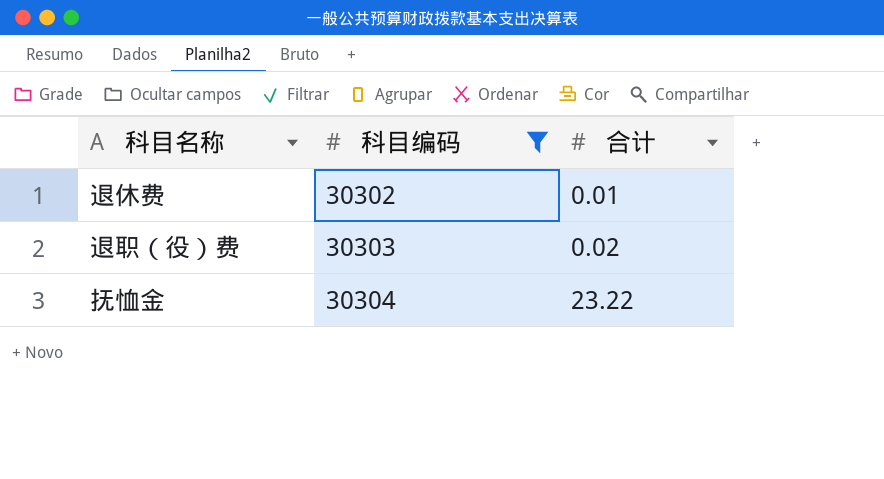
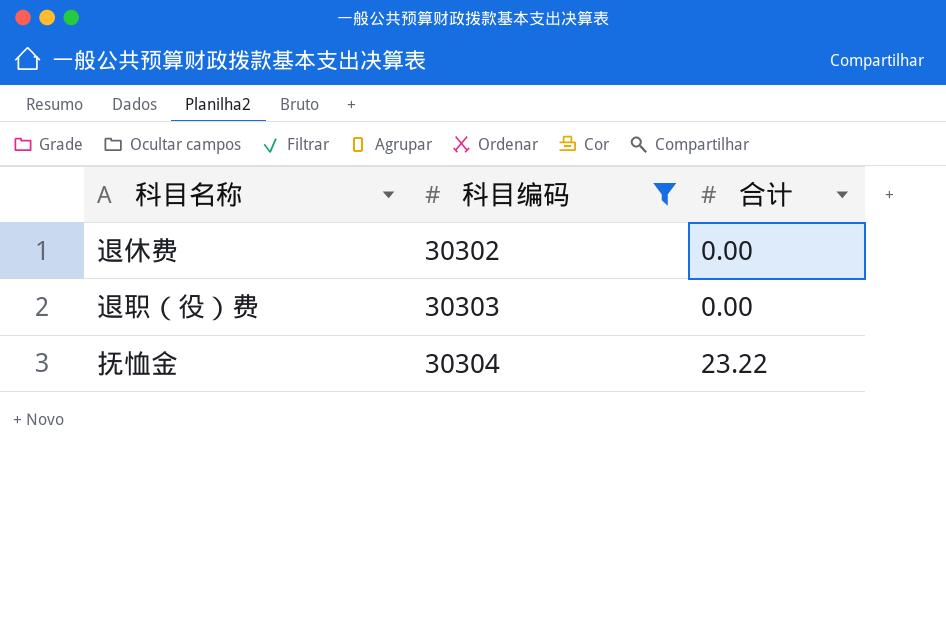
退休费 | 合计: 0.01 -> 0.00
退职（役）费 | 合计: 0.02 -> 0.00

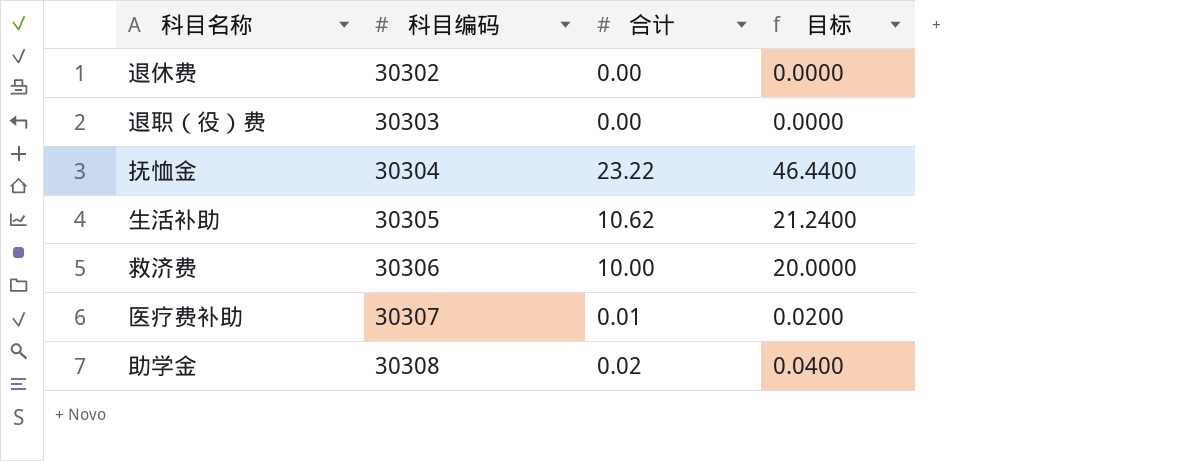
filter: 科目编码 <= 30304 -> none
column 目标 | formula: none -> [合计] * 2

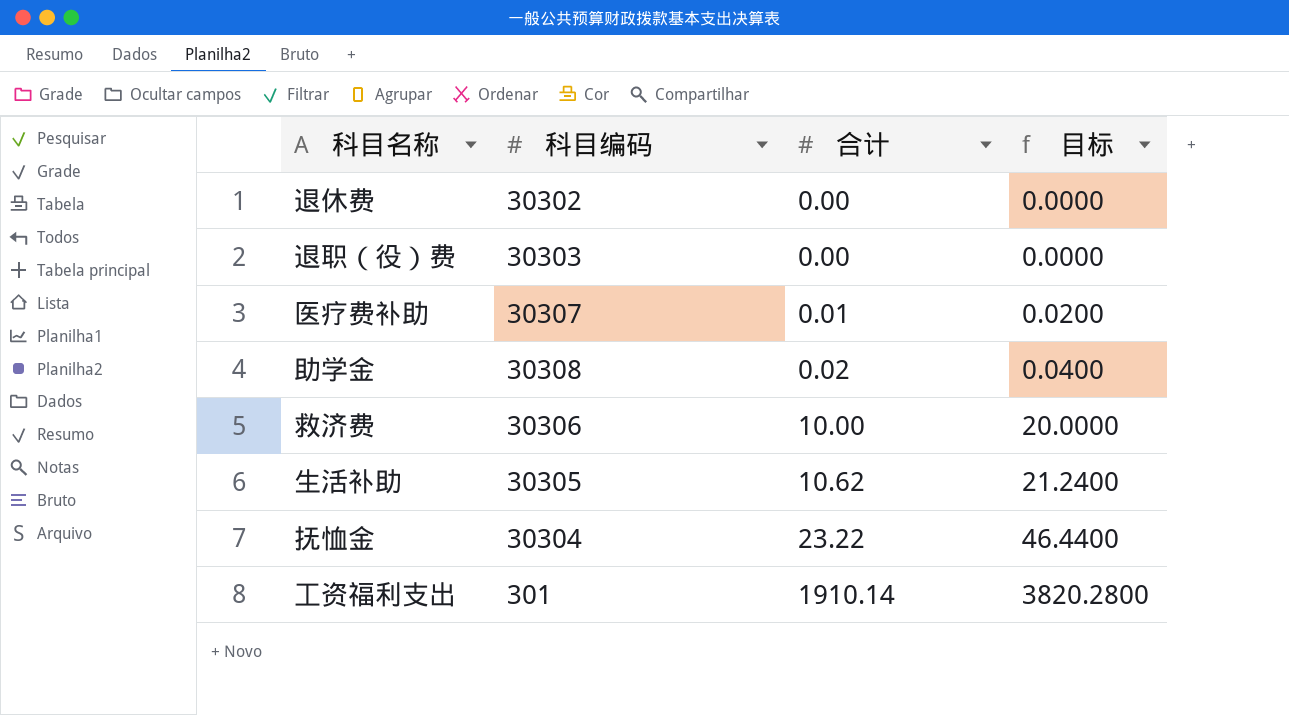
row order: 科目编码 ascending -> 合计 ascending
row 工资福利支出: none -> 301 | 1910.14 | 3820.2800

